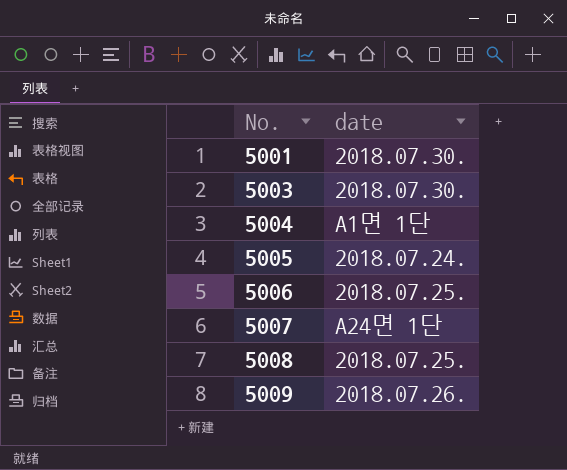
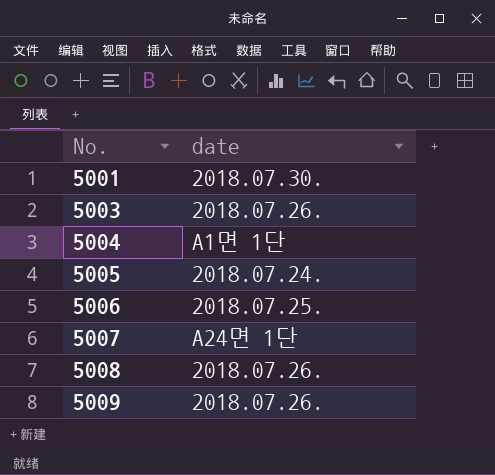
5003 | date: 2018.07.30. -> 2018.07.26.
5008 | date: 2018.07.25. -> 2018.07.26.

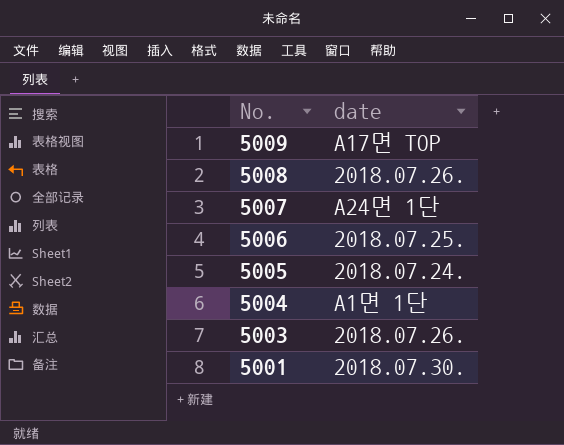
row order: No. ascending -> No. descending
5009 | date: 2018.07.26. -> A17면 TOP

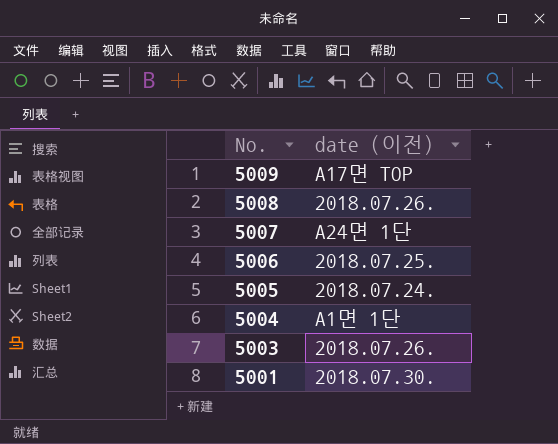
column name: date -> date (이전)

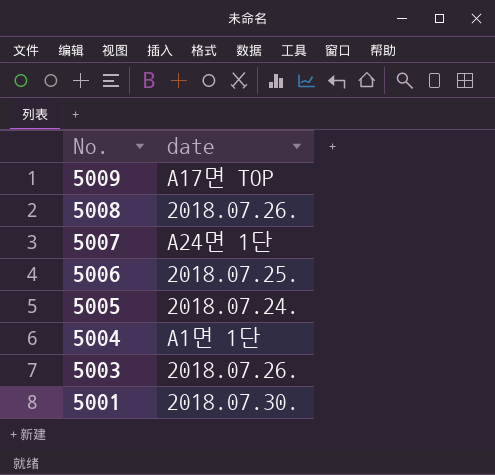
column name: date (이전) -> date

